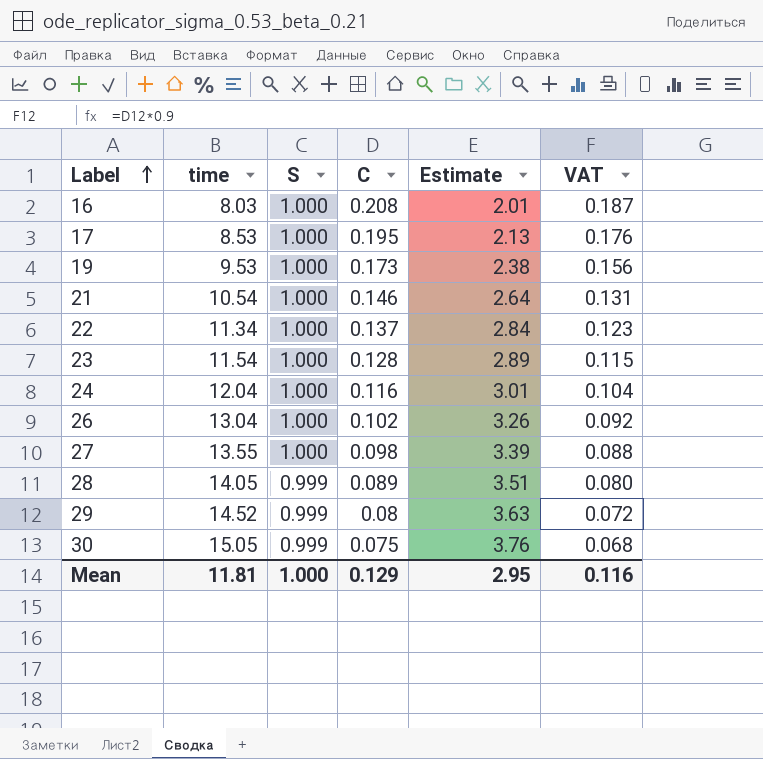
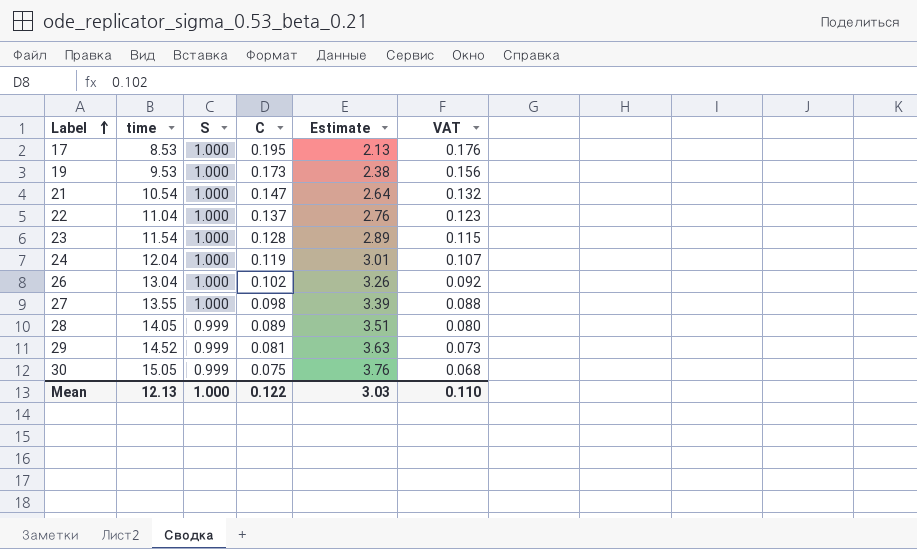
row 16: 8.03 | 1.000 | 0.208 | 2.01 | 0.187 -> none
21 | C: 0.146 -> 0.147
21 | VAT: 0.131 -> 0.132
22 | time: 11.34 -> 11.04
22 | Estimate: 2.84 -> 2.76
24 | C: 0.116 -> 0.119
24 | VAT: 0.104 -> 0.107
29 | C: 0.08 -> 0.081
29 | VAT: 0.072 -> 0.073
Mean | time: 11.81 -> 12.13
Mean | C: 0.129 -> 0.122
Mean | Estimate: 2.95 -> 3.03
Mean | VAT: 0.116 -> 0.110

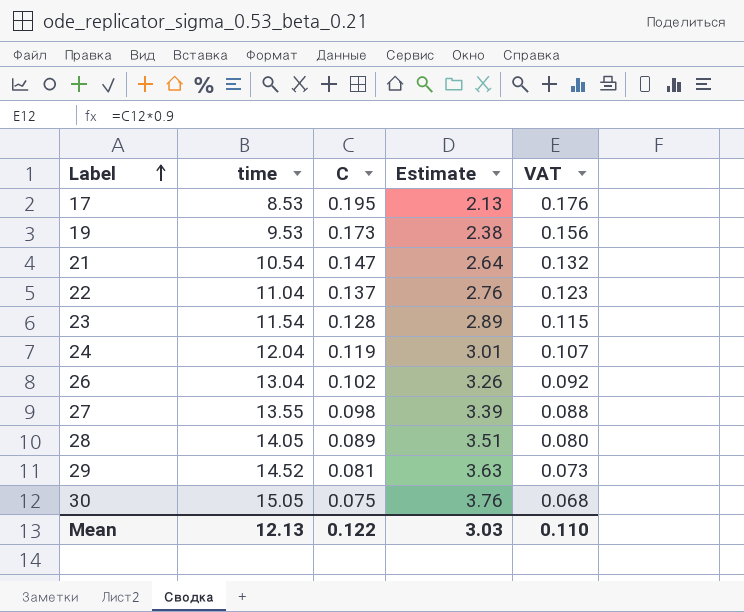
column S | position: 3 -> none

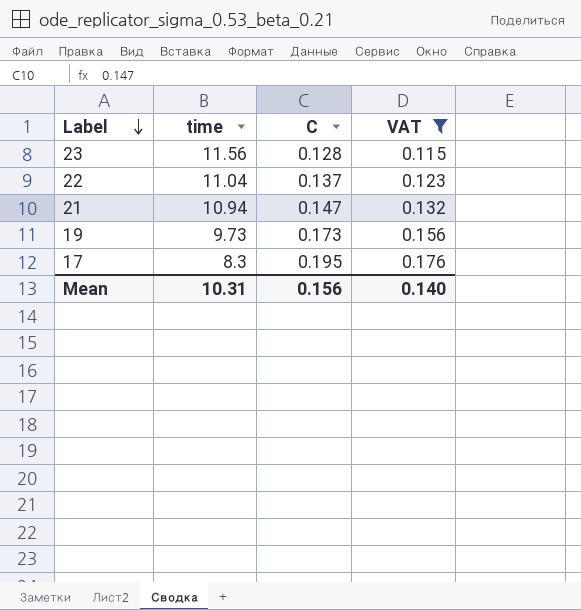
filter: none -> VAT >= 0.115
row order: Label ascending -> Label descending
column Estimate | formula: [time] * 0.25 -> none
23 | time: 11.54 -> 11.56
21 | time: 10.54 -> 10.94
19 | time: 9.53 -> 9.73
17 | time: 8.53 -> 8.3
Mean | time: 12.13 -> 10.31
Mean | C: 0.122 -> 0.156
Mean | VAT: 0.110 -> 0.140

